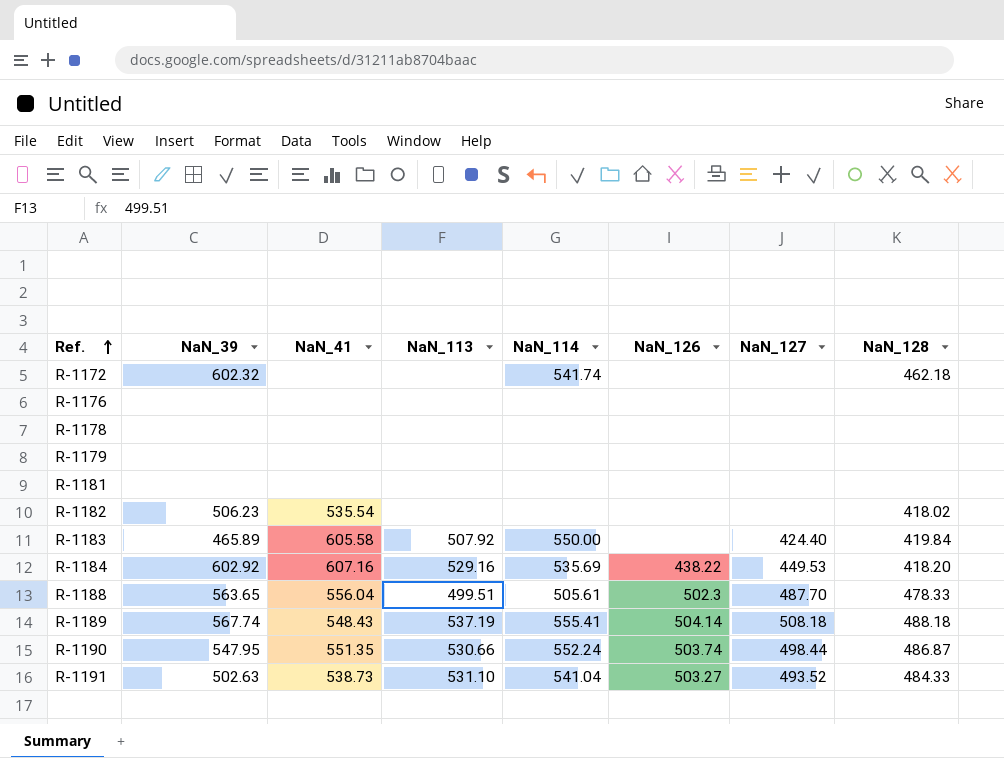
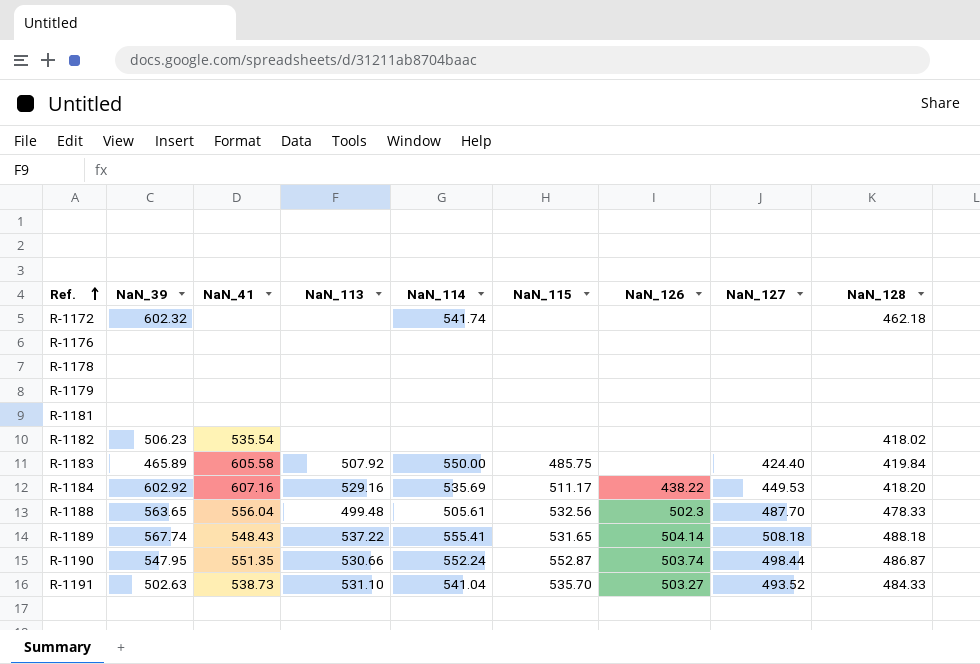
column NaN_115 | position: none -> 6
R-1188 | NaN_113: 499.51 -> 499.48
R-1189 | NaN_113: 537.19 -> 537.22

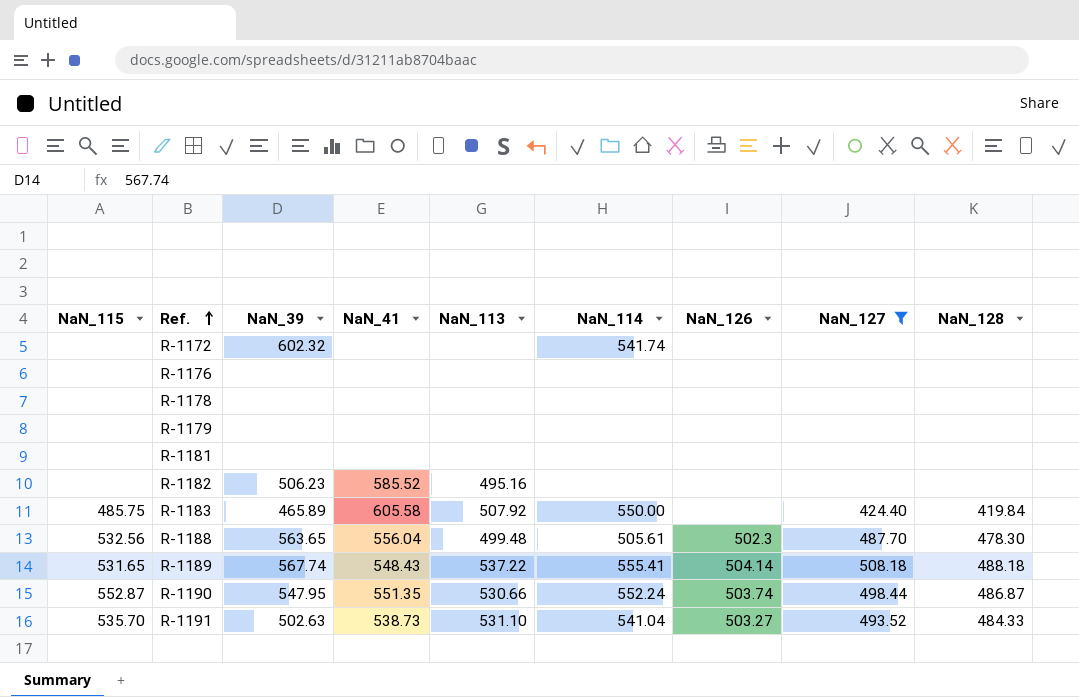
filter: none -> NaN_127 != 449.53
column NaN_115 | position: 6 -> 1
R-1172 | NaN_128: 462.18 -> none
R-1182 | NaN_41: 535.54 -> 585.52
R-1182 | NaN_113: none -> 495.16
R-1182 | NaN_128: 418.02 -> none
R-1188 | NaN_128: 478.33 -> 478.30

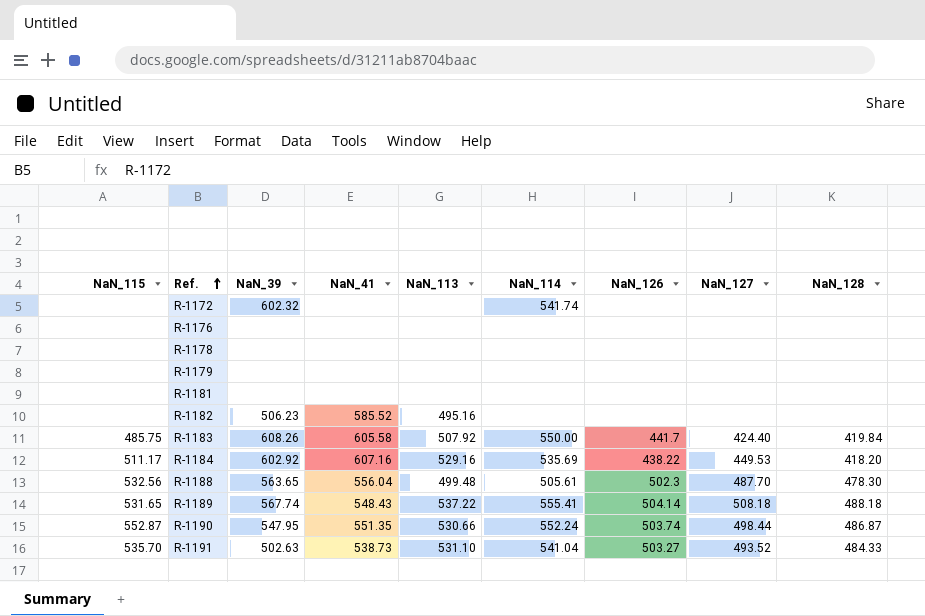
filter: NaN_127 != 449.53 -> none
R-1183 | NaN_39: 465.89 -> 608.26
R-1183 | NaN_126: none -> 441.7

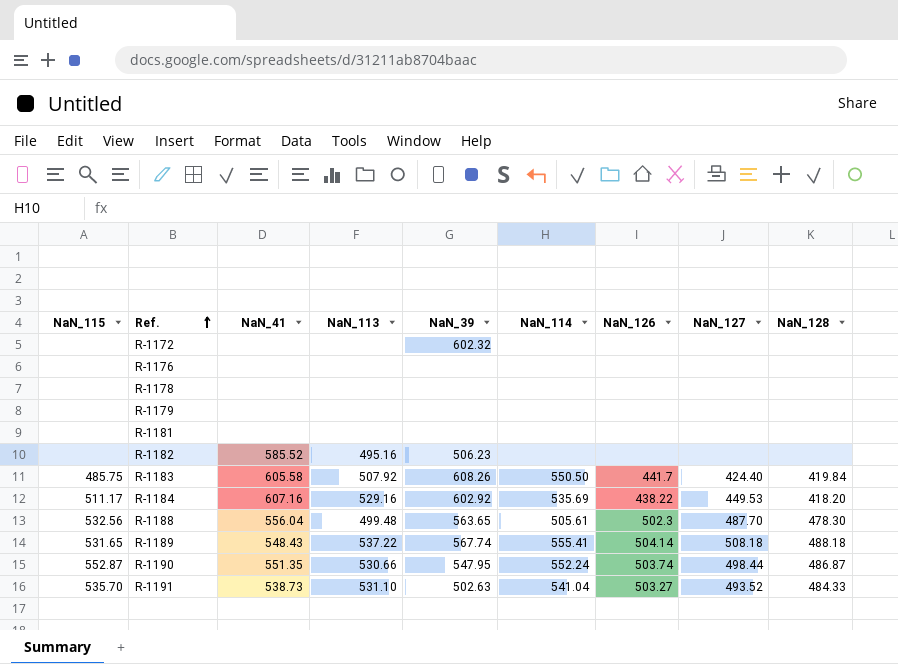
column NaN_39 | position: 3 -> 5
R-1172 | NaN_114: 541.74 -> none
R-1183 | NaN_114: 550.00 -> 550.50

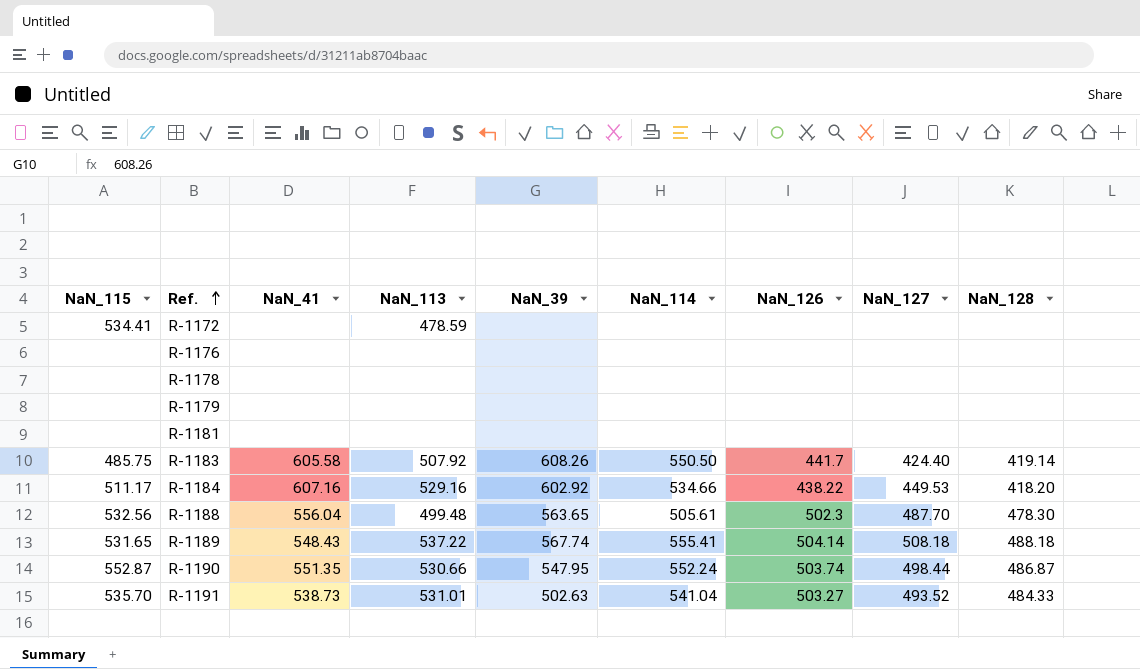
row R-1182: none | 585.52 | 495.16 | 506.23 | none | none | none | none -> none
R-1172 | NaN_115: none -> 534.41
R-1172 | NaN_113: none -> 478.59
R-1172 | NaN_39: 602.32 -> none
R-1183 | NaN_128: 419.84 -> 419.14
R-1184 | NaN_114: 535.69 -> 534.66
R-1191 | NaN_113: 531.10 -> 531.01

